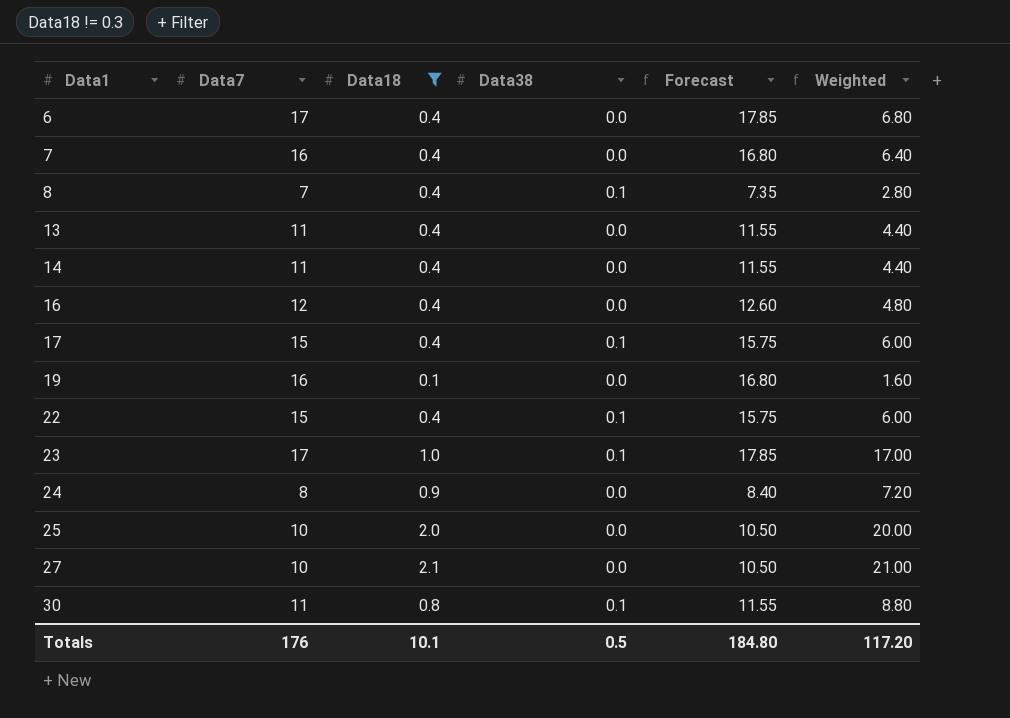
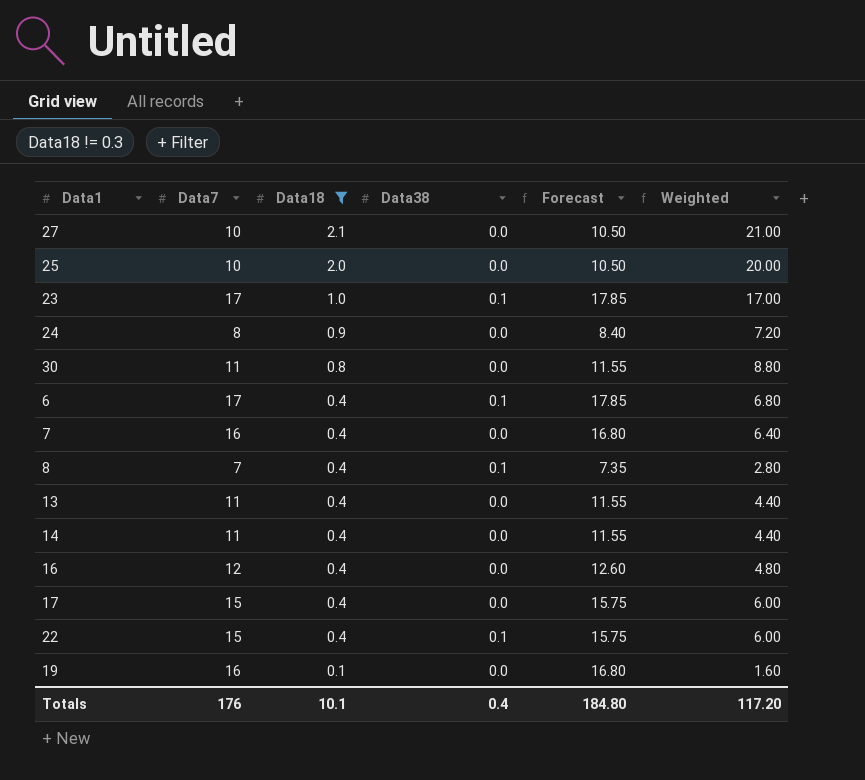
row order: Data1 ascending -> Data18 descending
30 | Data38: 0.1 -> 0.0
6 | Data38: 0.0 -> 0.1
17 | Data38: 0.1 -> 0.0
Totals | Data38: 0.5 -> 0.4

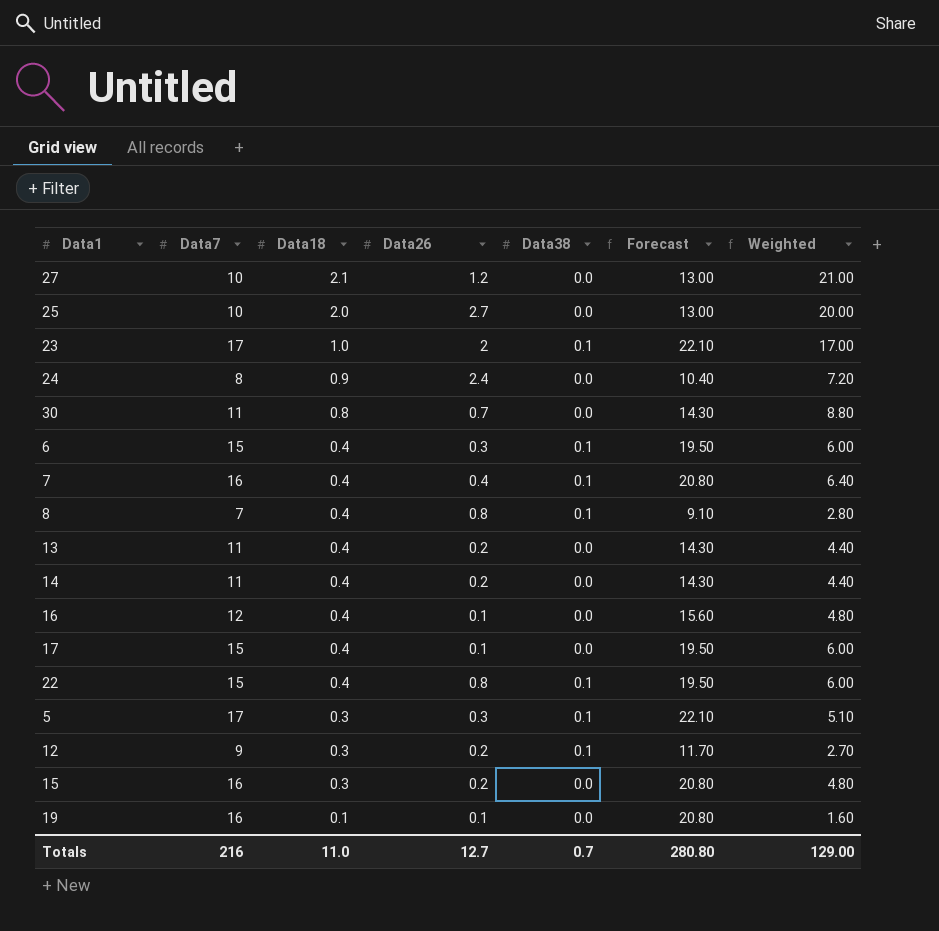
filter: Data18 != 0.3 -> none
column Data26 | position: none -> 4
column Forecast | formula: [Data7] * 1.05 -> [Data7] * 1.3
6 | Data7: 17 -> 15
6 | Weighted: 6.80 -> 6.00
7 | Data38: 0.0 -> 0.1
Totals | Data7: 176 -> 216
Totals | Data18: 10.1 -> 11.0
Totals | Data38: 0.4 -> 0.7
Totals | Forecast: 184.80 -> 280.80
Totals | Weighted: 117.20 -> 129.00

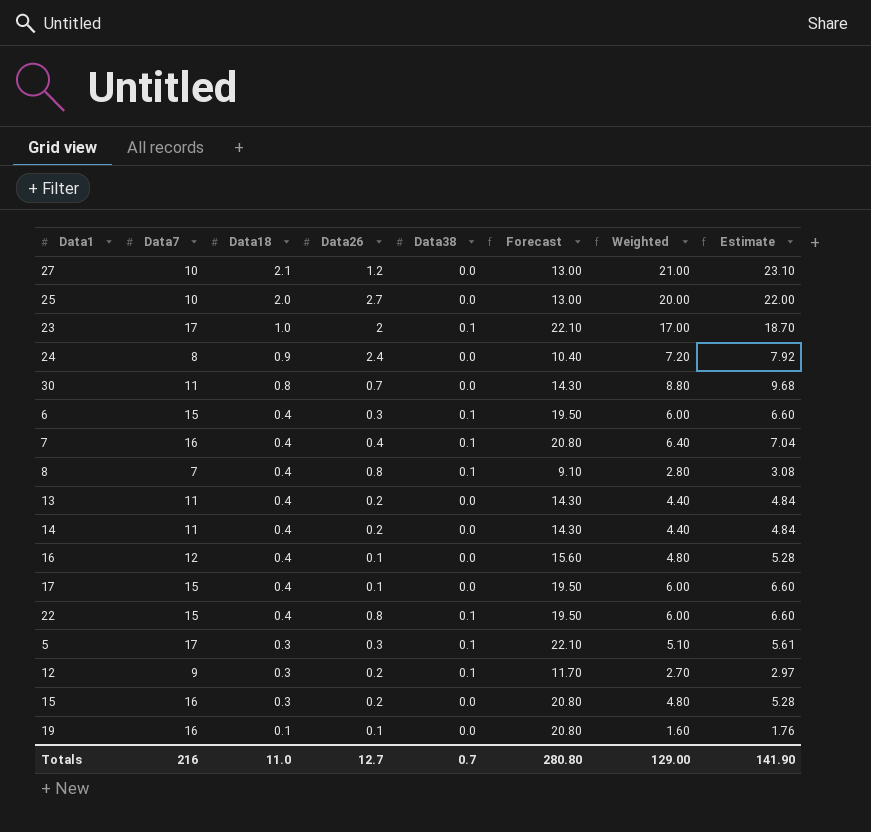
column Estimate | formula: none -> [Weighted] * 1.1

